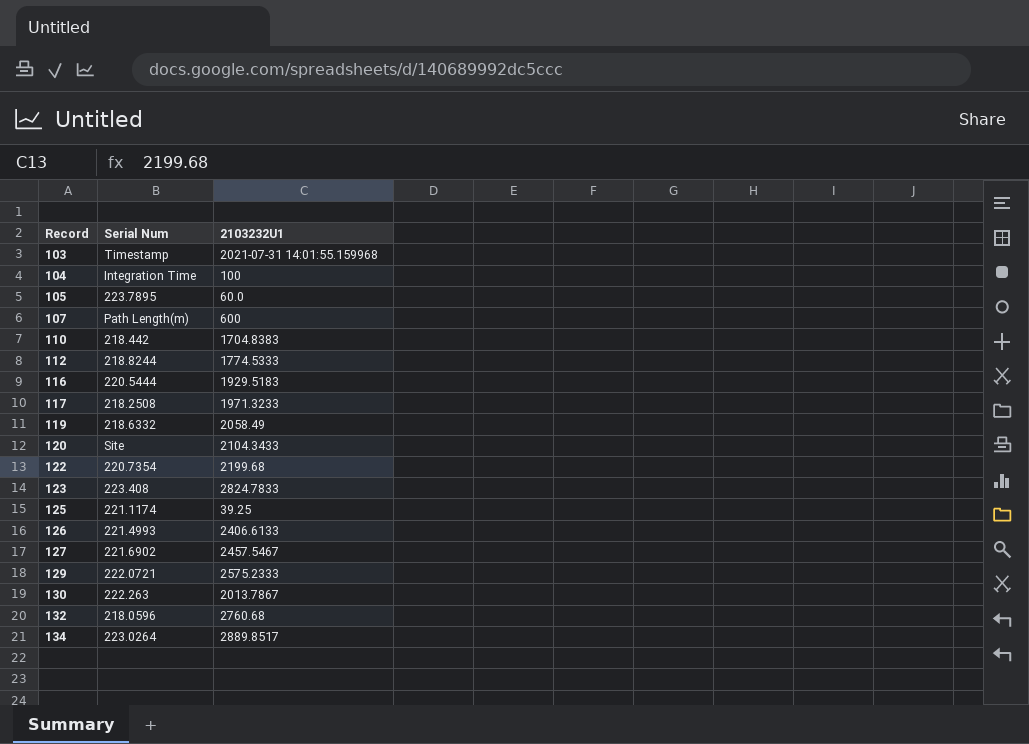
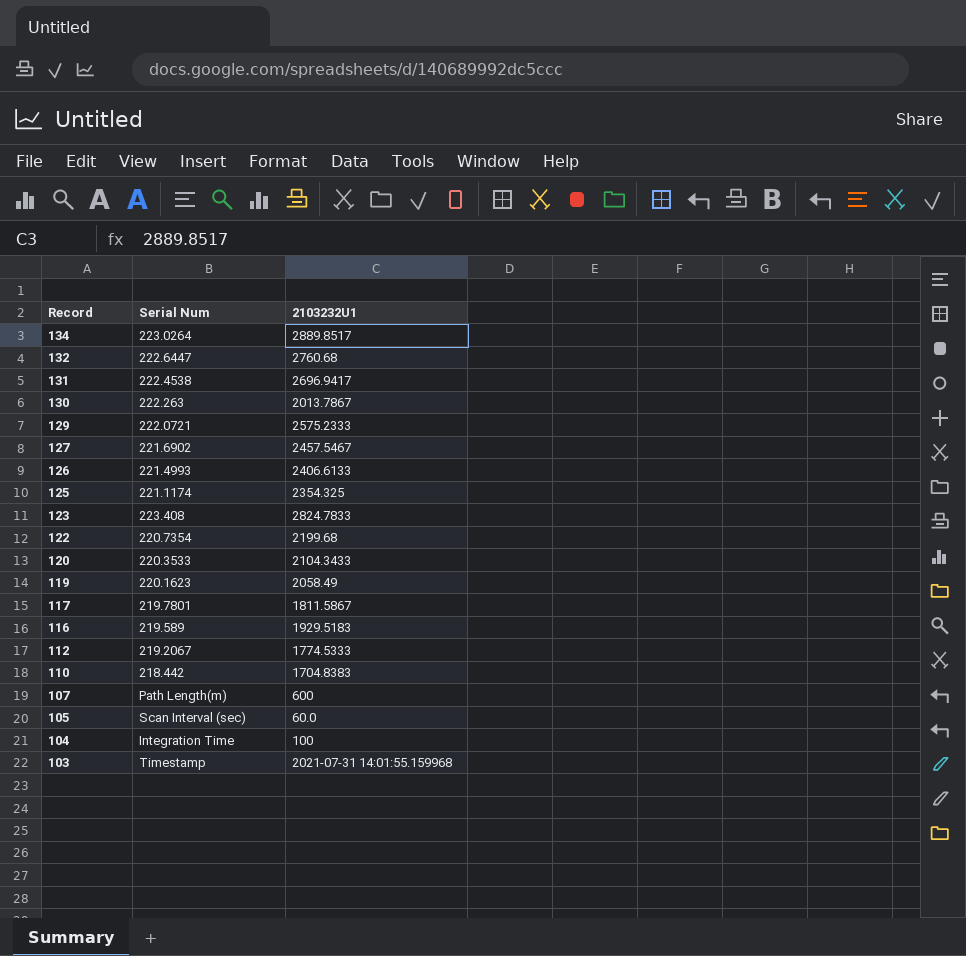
row order: Record ascending -> Record descending
132 | Serial Num: 218.0596 -> 222.6447
row 131: none -> 222.4538 | 2696.9417
125 | 2103232U1: 39.25 -> 2354.325
120 | Serial Num: Site -> 220.3533
119 | Serial Num: 218.6332 -> 220.1623
117 | Serial Num: 218.2508 -> 219.7801
117 | 2103232U1: 1971.3233 -> 1811.5867
116 | Serial Num: 220.5444 -> 219.589
112 | Serial Num: 218.8244 -> 219.2067
105 | Serial Num: 223.7895 -> Scan Interval (sec)

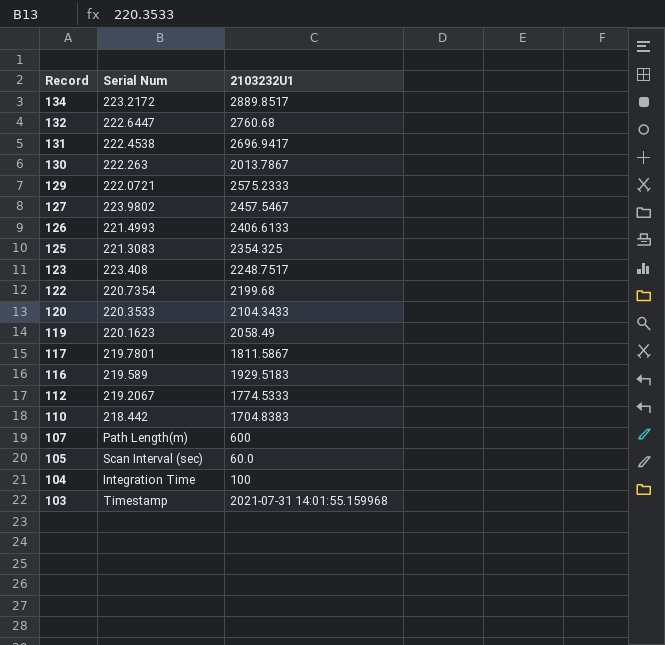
134 | Serial Num: 223.0264 -> 223.2172
127 | Serial Num: 221.6902 -> 223.9802
125 | Serial Num: 221.1174 -> 221.3083
123 | 2103232U1: 2824.7833 -> 2248.7517

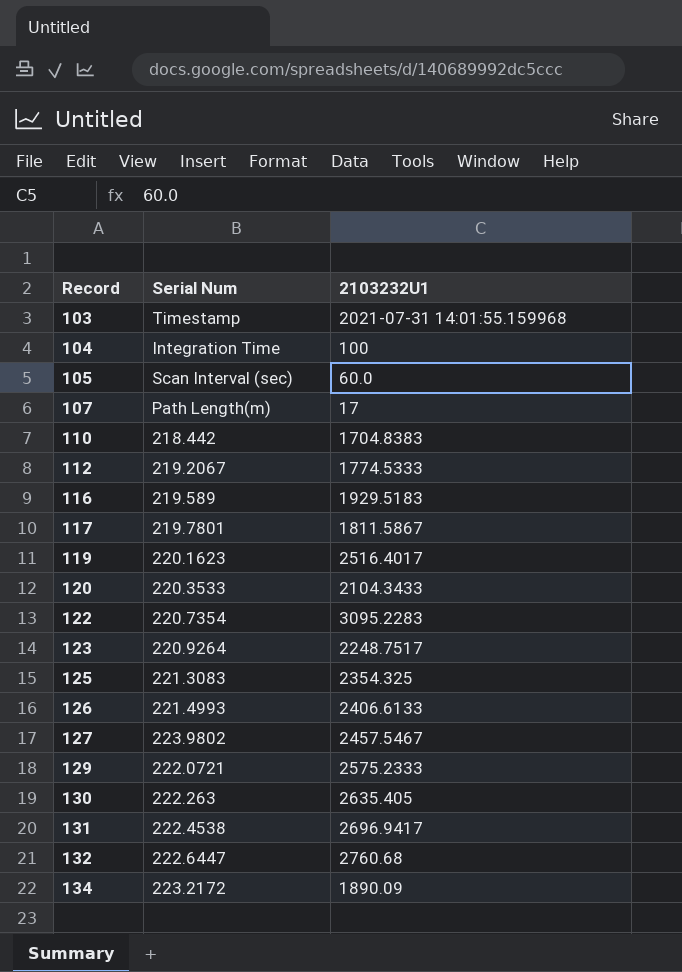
row order: Record descending -> Record ascending
107 | 2103232U1: 600 -> 17
119 | 2103232U1: 2058.49 -> 2516.4017
122 | 2103232U1: 2199.68 -> 3095.2283
123 | Serial Num: 223.408 -> 220.9264
130 | 2103232U1: 2013.7867 -> 2635.405
134 | 2103232U1: 2889.8517 -> 1890.09

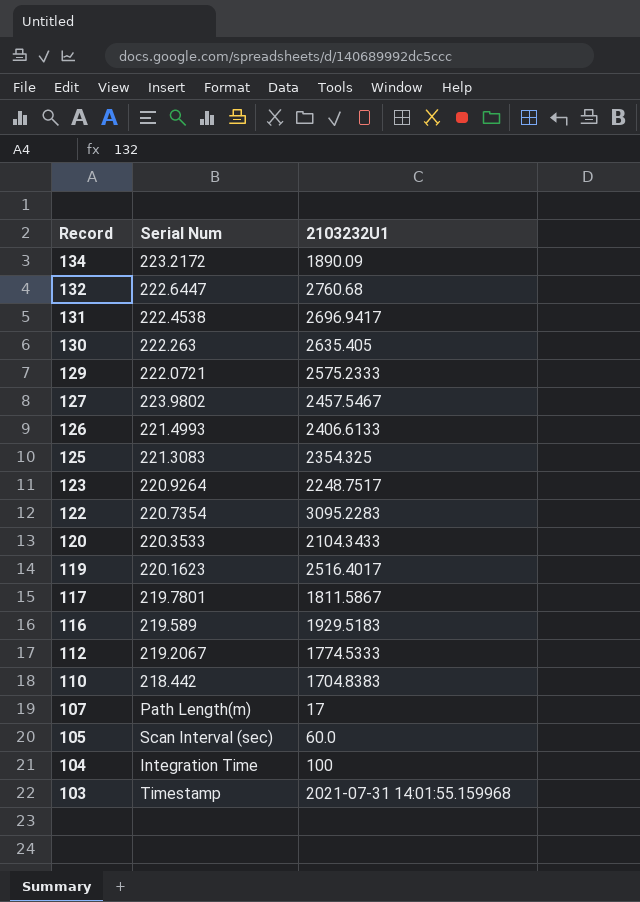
row order: Record ascending -> Record descending

